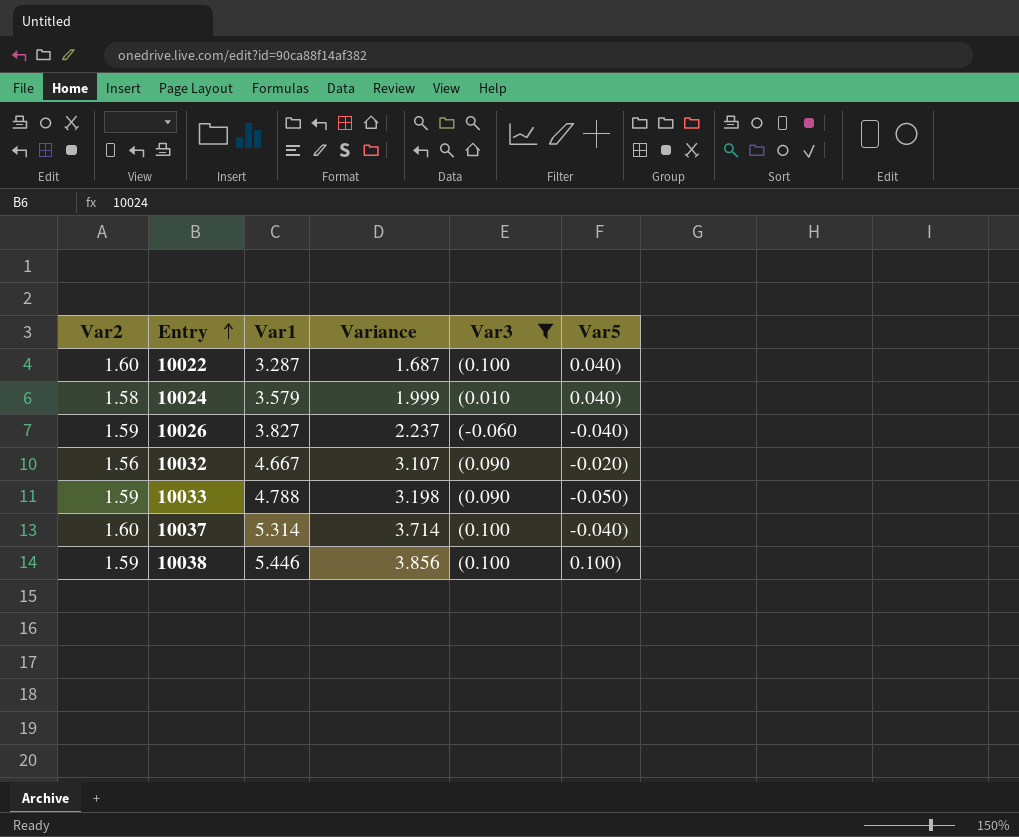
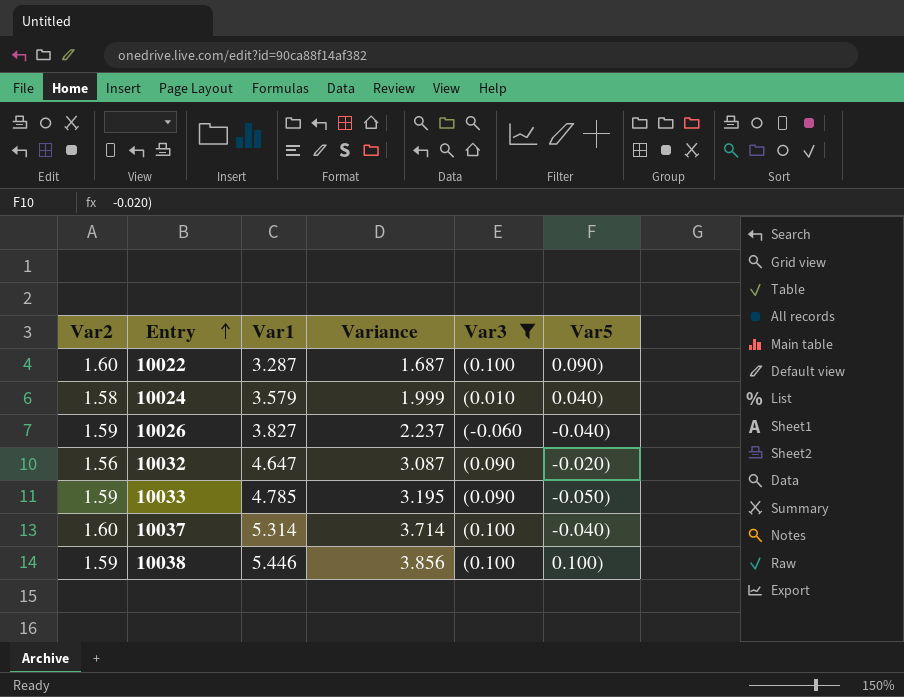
10022 | Var5: 0.040) -> 0.090)
10032 | Var1: 4.667 -> 4.647
10032 | Variance: 3.107 -> 3.087
10033 | Var1: 4.788 -> 4.785
10033 | Variance: 3.198 -> 3.195

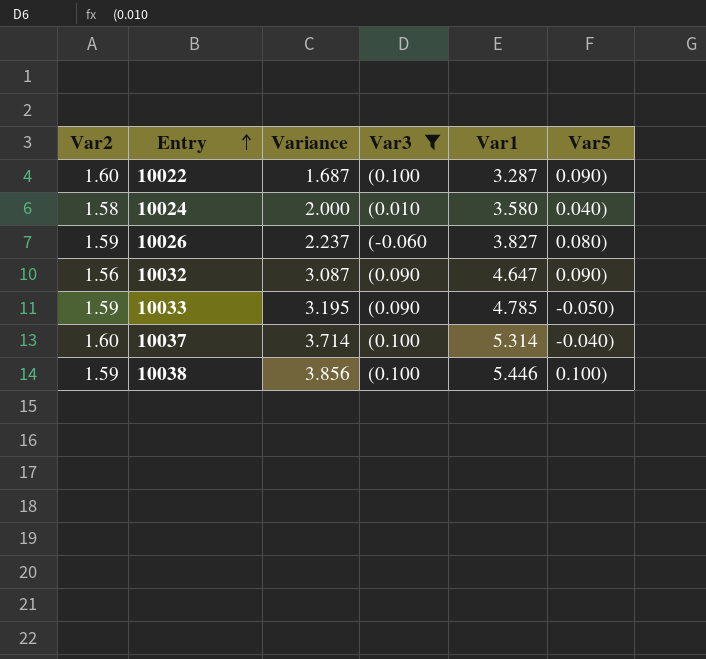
column Var1 | position: 3 -> 5
10024 | Variance: 1.999 -> 2.000
10024 | Var1: 3.579 -> 3.580
10026 | Var5: -0.040) -> 0.080)
10032 | Var5: -0.020) -> 0.090)

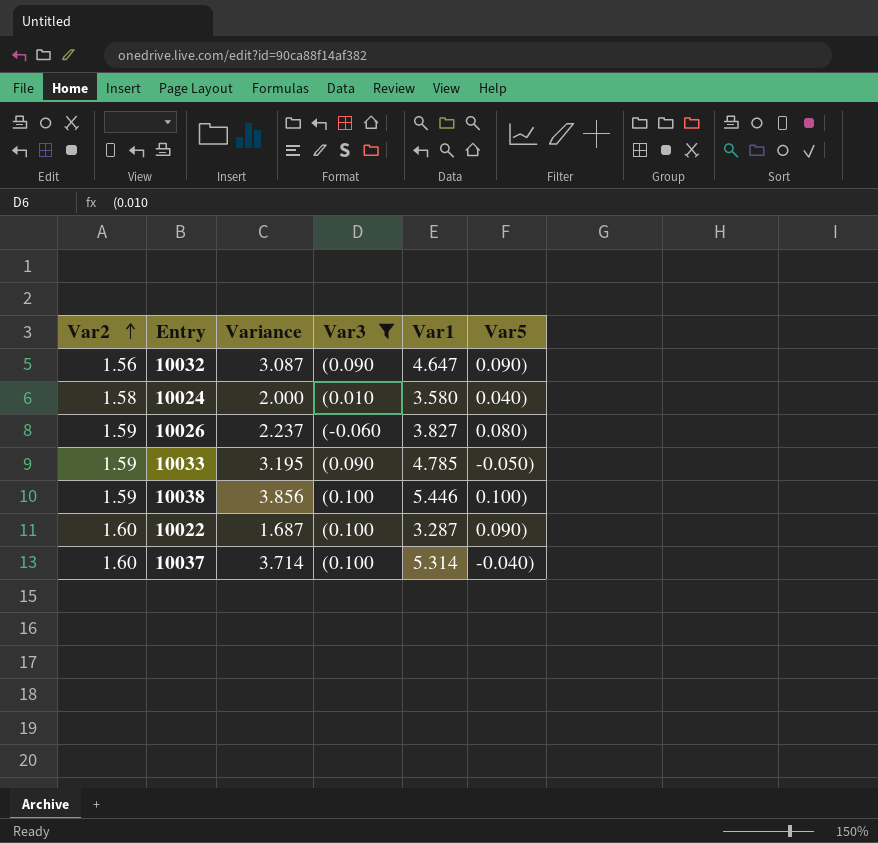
row order: Entry ascending -> Var2 ascending

